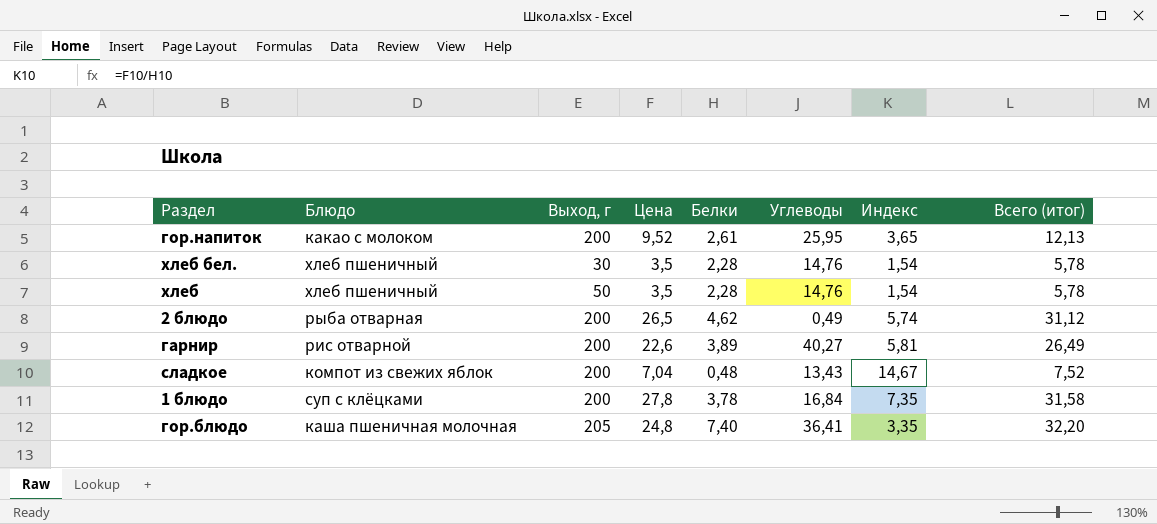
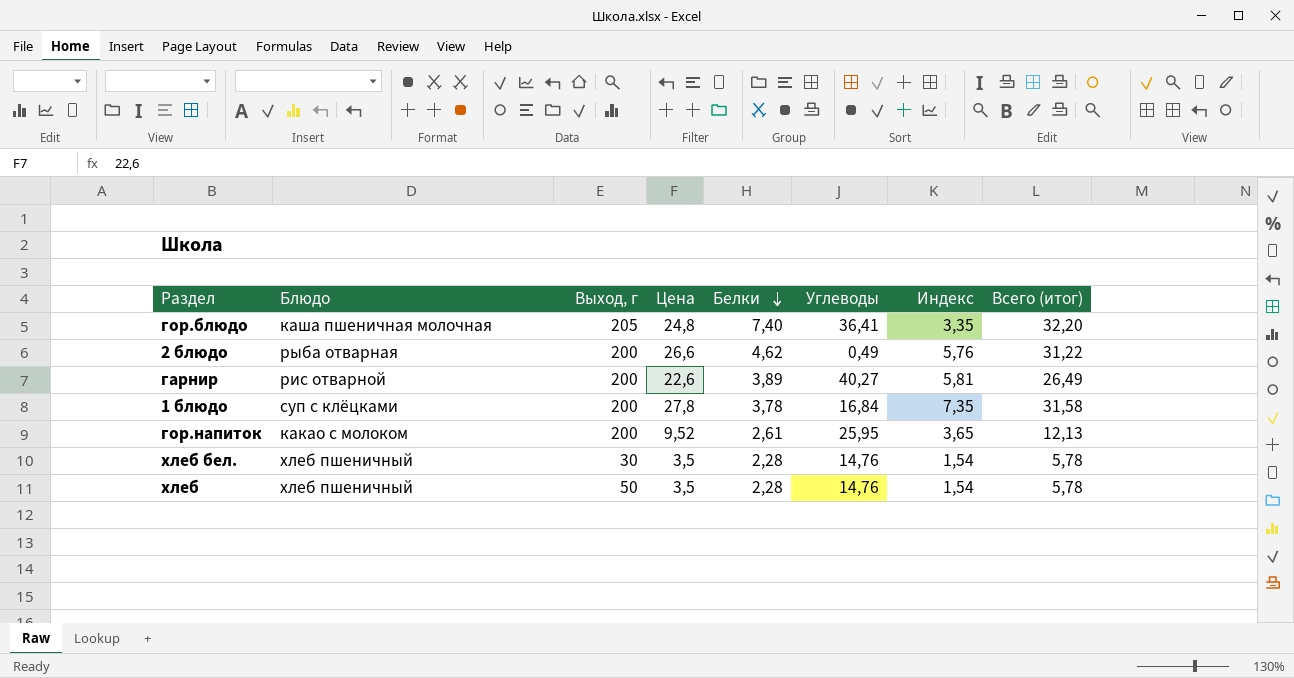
row order: none -> Белки descending
row сладкое: компот из свежих яблок | 200 | 7,04 | 0,48 | 13,43 | 14,67 | 7,52 -> none
2 блюдо | Цена: 26,5 -> 26,6
2 блюдо | Индекс: 5,74 -> 5,76
2 блюдо | Всего (итог): 31,12 -> 31,22

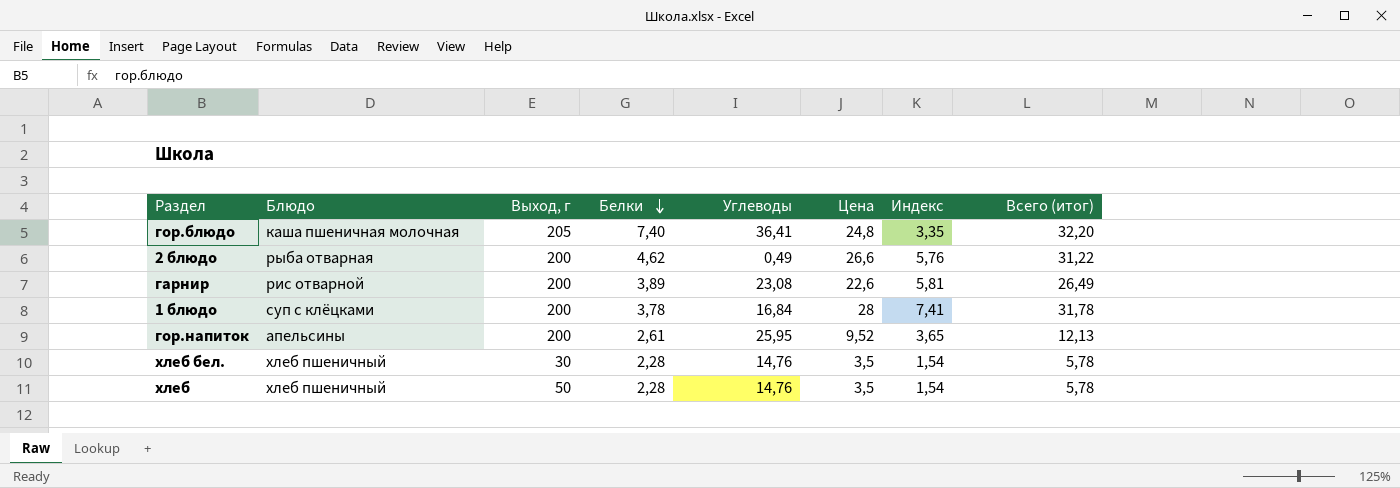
column Цена | position: 4 -> 6
гарнир | Углеводы: 40,27 -> 23,08
1 блюдо | Цена: 27,8 -> 28
1 блюдо | Индекс: 7,35 -> 7,41
1 блюдо | Всего (итог): 31,58 -> 31,78
гор.напиток | Блюдо: какао с молоком -> апельсины

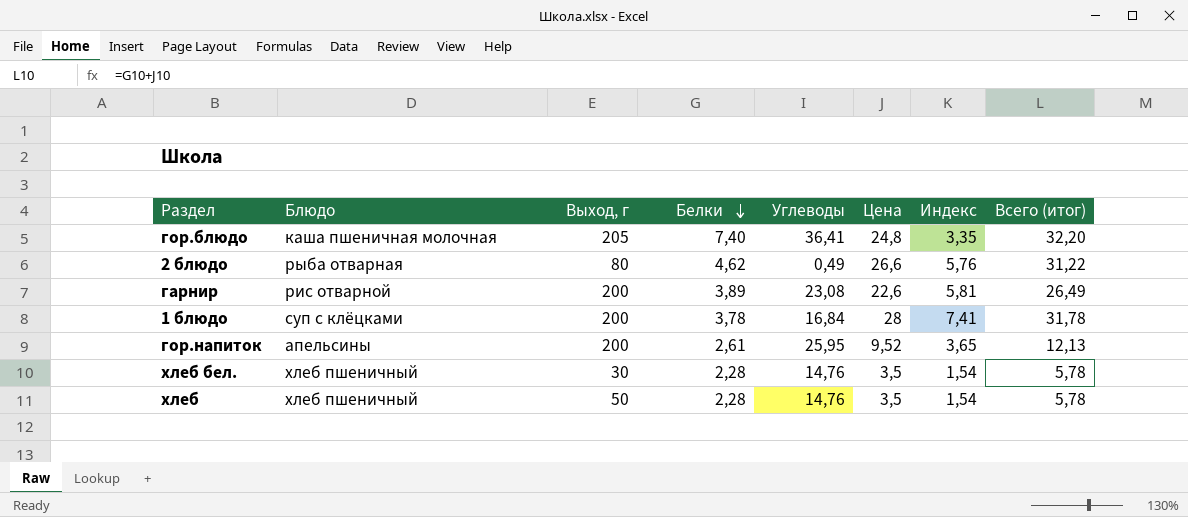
2 блюдо | Выход, г: 200 -> 80

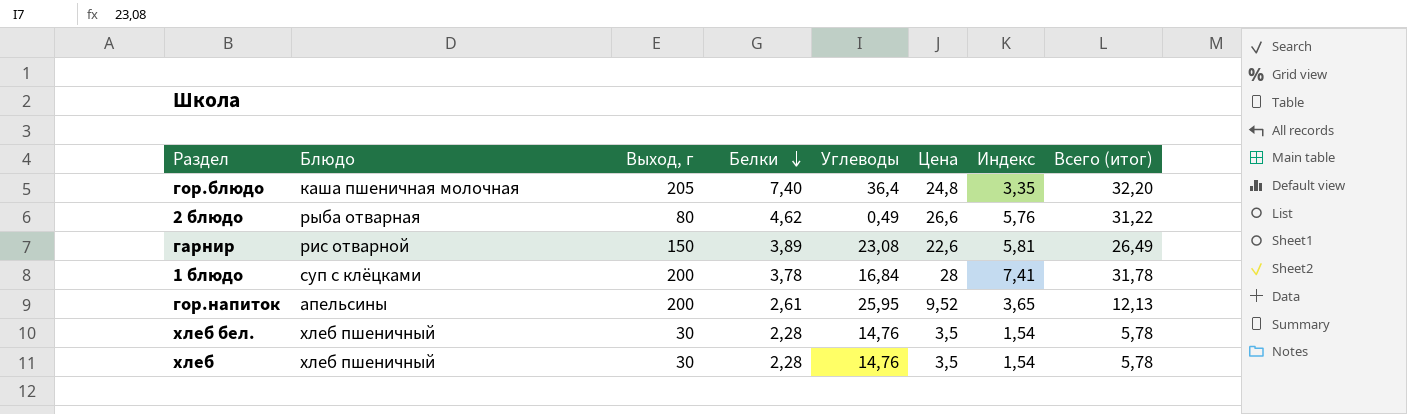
гор.блюдо | Углеводы: 36,41 -> 36,4
гарнир | Выход, г: 200 -> 150
хлеб | Выход, г: 50 -> 30

